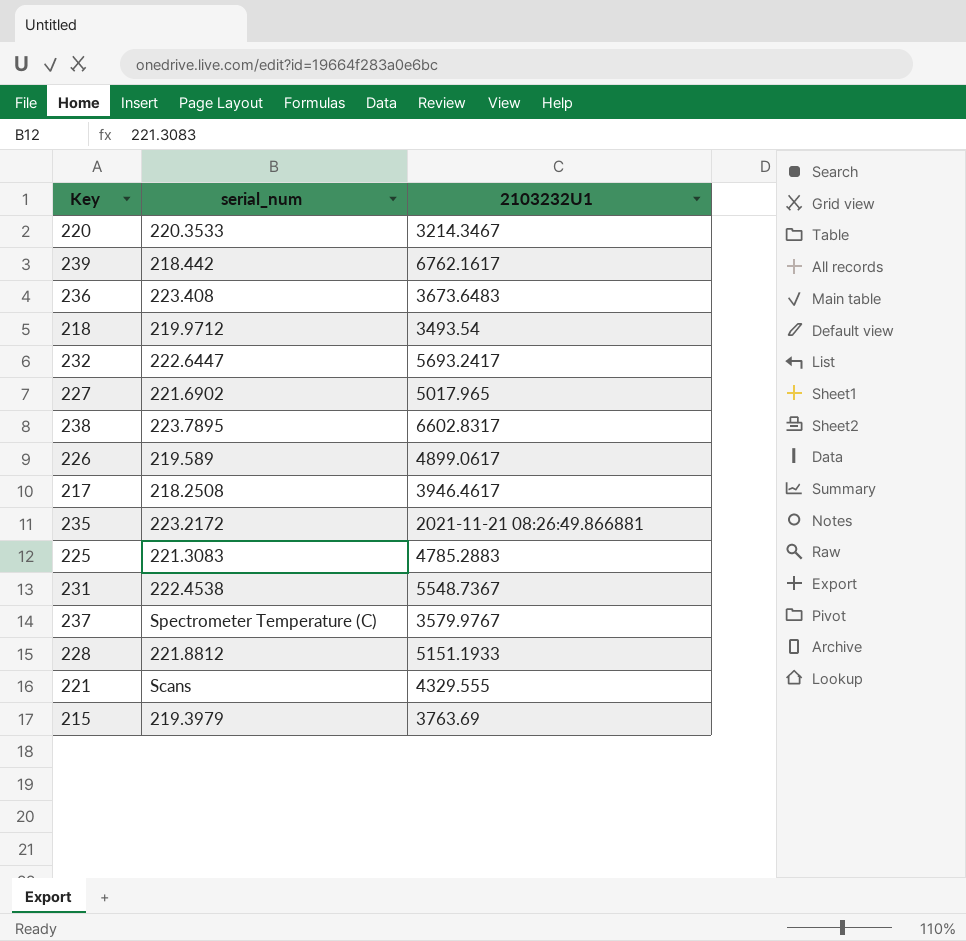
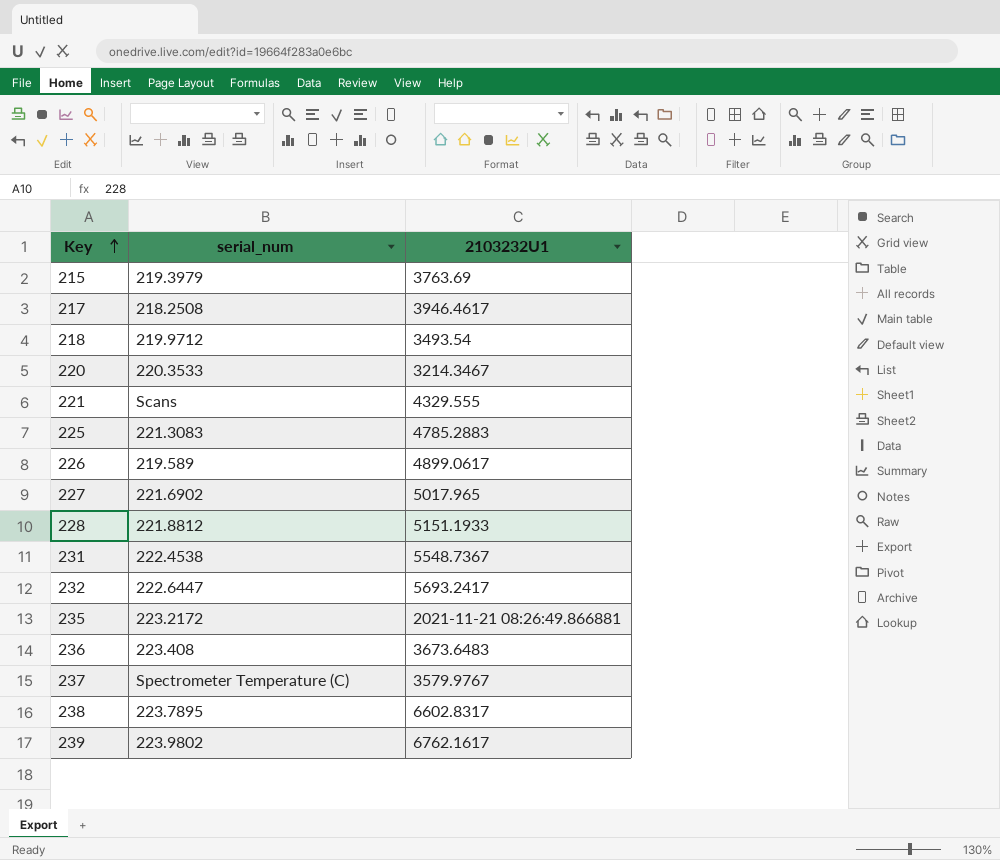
row order: none -> Key ascending
239 | serial_num: 218.442 -> 223.9802

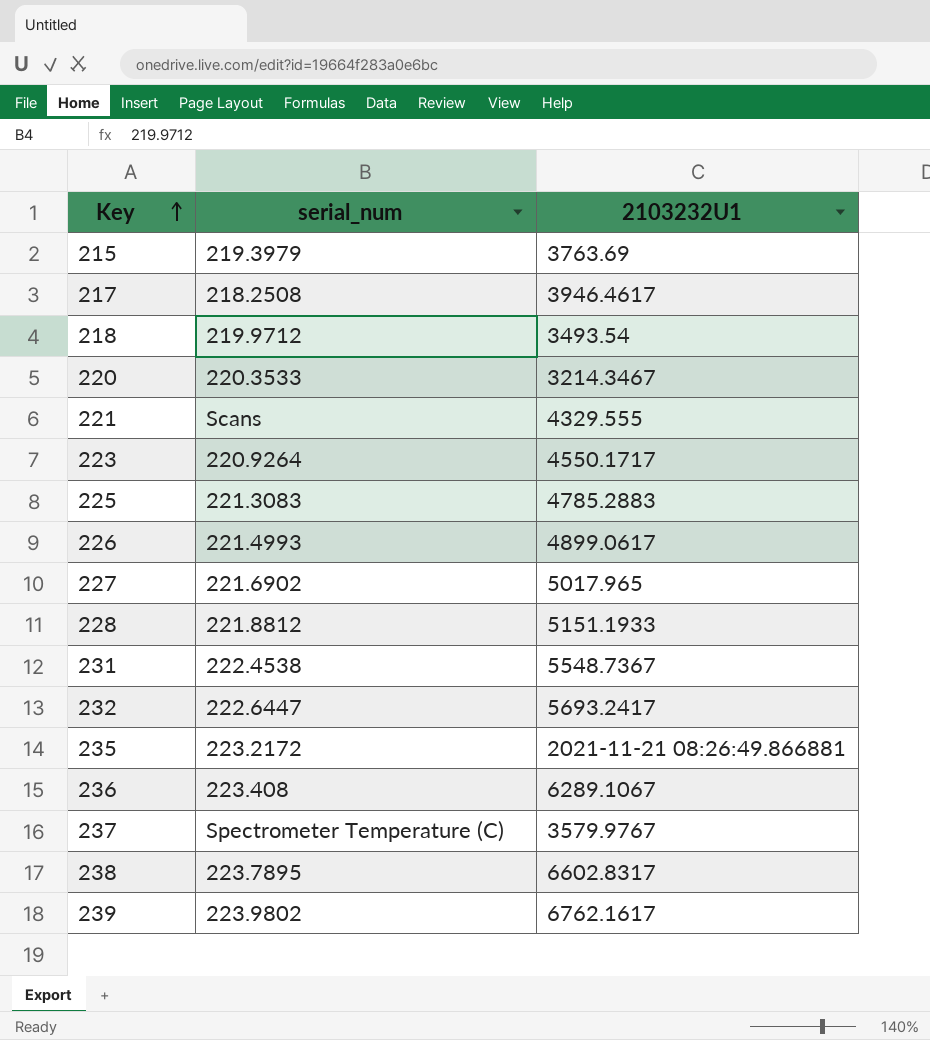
row 223: none -> 220.9264 | 4550.1717
226 | serial_num: 219.589 -> 221.4993
236 | 2103232U1: 3673.6483 -> 6289.1067

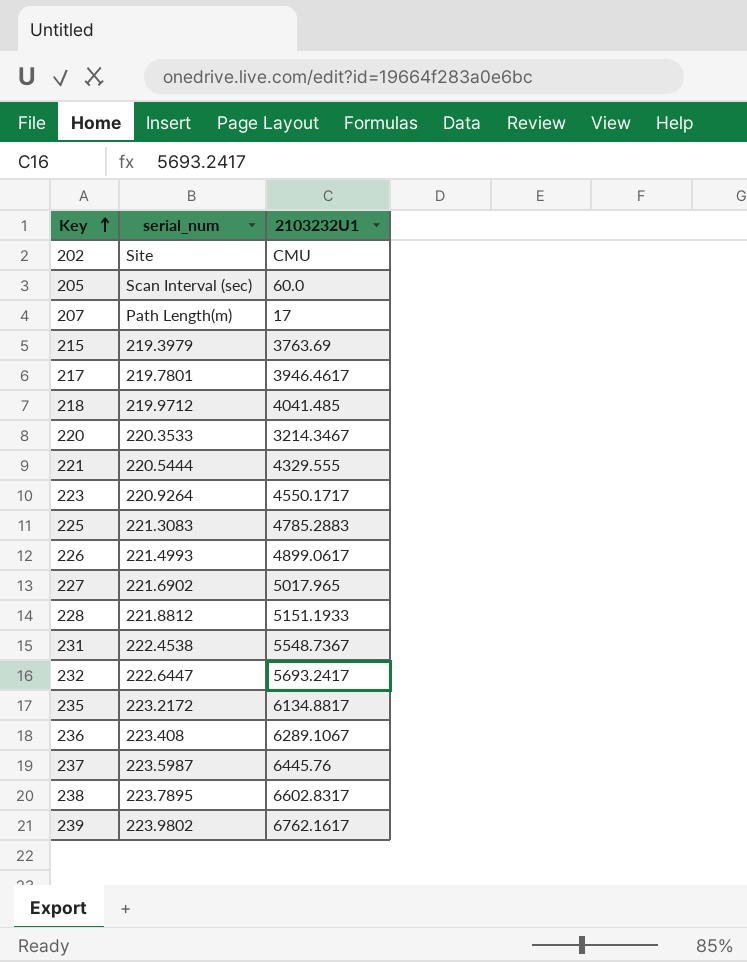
row 202: none -> Site | CMU
row 205: none -> Scan Interval (sec) | 60.0
row 207: none -> Path Length(m) | 17
217 | serial_num: 218.2508 -> 219.7801
218 | 2103232U1: 3493.54 -> 4041.485
221 | serial_num: Scans -> 220.5444
235 | 2103232U1: 2021-11-21 08:26:49.866881 -> 6134.8817
237 | serial_num: Spectrometer Temperature (C) -> 223.5987
237 | 2103232U1: 3579.9767 -> 6445.76

